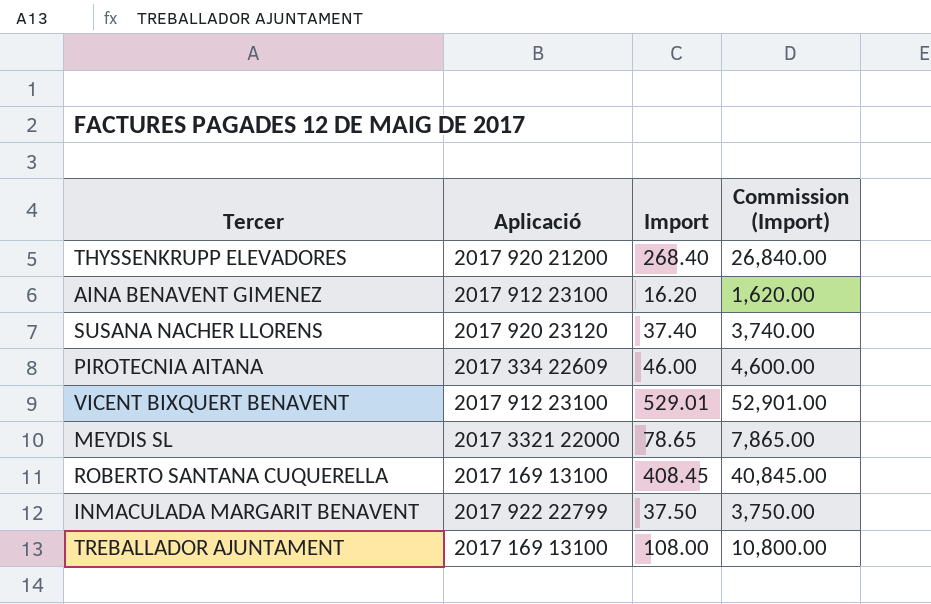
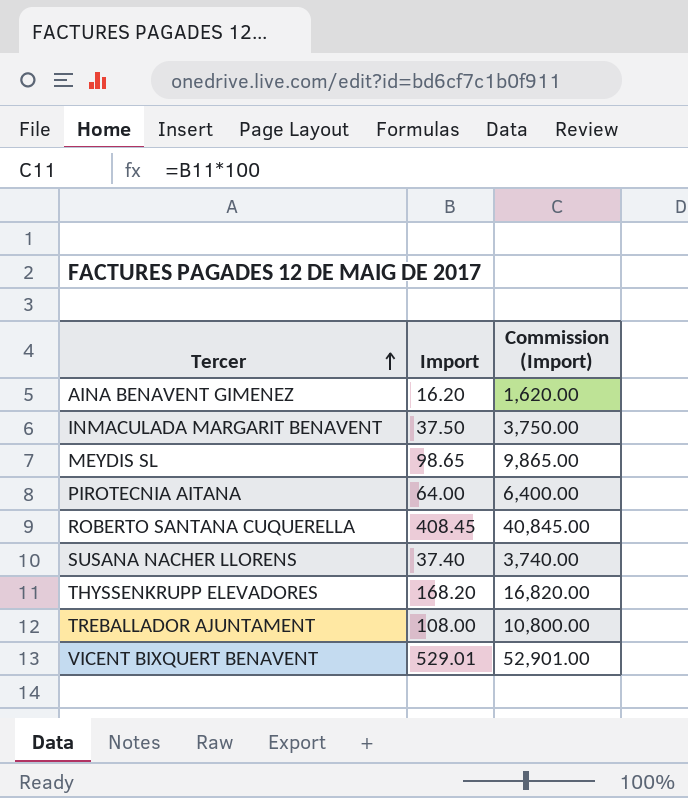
row order: none -> Tercer ascending
column Aplicació | position: 2 -> none
MEYDIS SL | Import: 78.65 -> 98.65
MEYDIS SL | Commission (Import): 7,865.00 -> 9,865.00
PIROTECNIA AITANA | Import: 46.00 -> 64.00
PIROTECNIA AITANA | Commission (Import): 4,600.00 -> 6,400.00
THYSSENKRUPP ELEVADORES | Import: 268.40 -> 168.20
THYSSENKRUPP ELEVADORES | Commission (Import): 26,840.00 -> 16,820.00

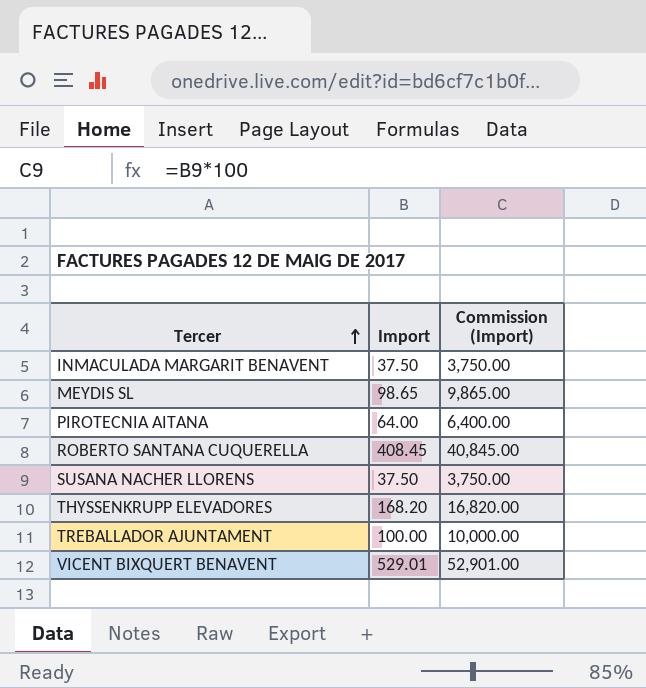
row AINA BENAVENT GIMENEZ: 16.20 | 1,620.00 -> none
SUSANA NACHER LLORENS | Import: 37.40 -> 37.50
SUSANA NACHER LLORENS | Commission (Import): 3,740.00 -> 3,750.00
TREBALLADOR AJUNTAMENT | Import: 108.00 -> 100.00
TREBALLADOR AJUNTAMENT | Commission (Import): 10,800.00 -> 10,000.00

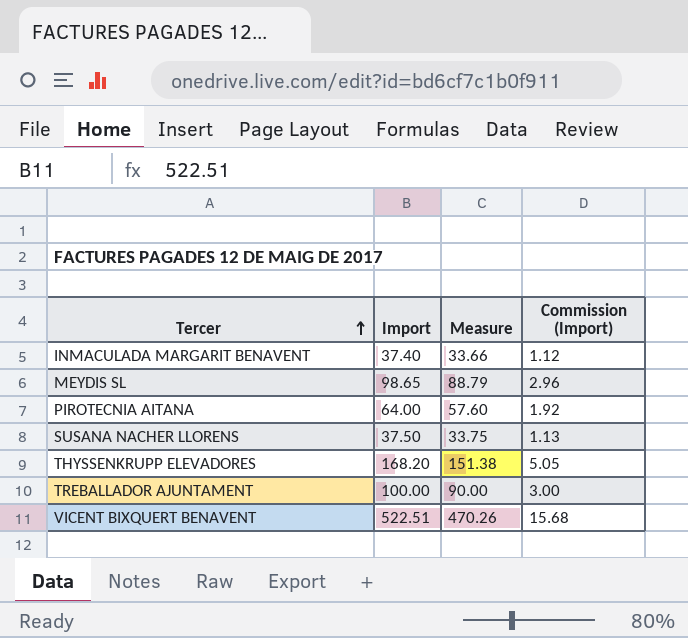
column Measure | formula: none -> [Import] * 0.9
column Commission (Import) | formula: [Import] * 100 -> [Import] * 0.03
row ROBERTO SANTANA CUQUERELLA: 408.45 | 40,845.00 -> none
INMACULADA MARGARIT BENAVENT | Import: 37.50 -> 37.40
VICENT BIXQUERT BENAVENT | Import: 529.01 -> 522.51

